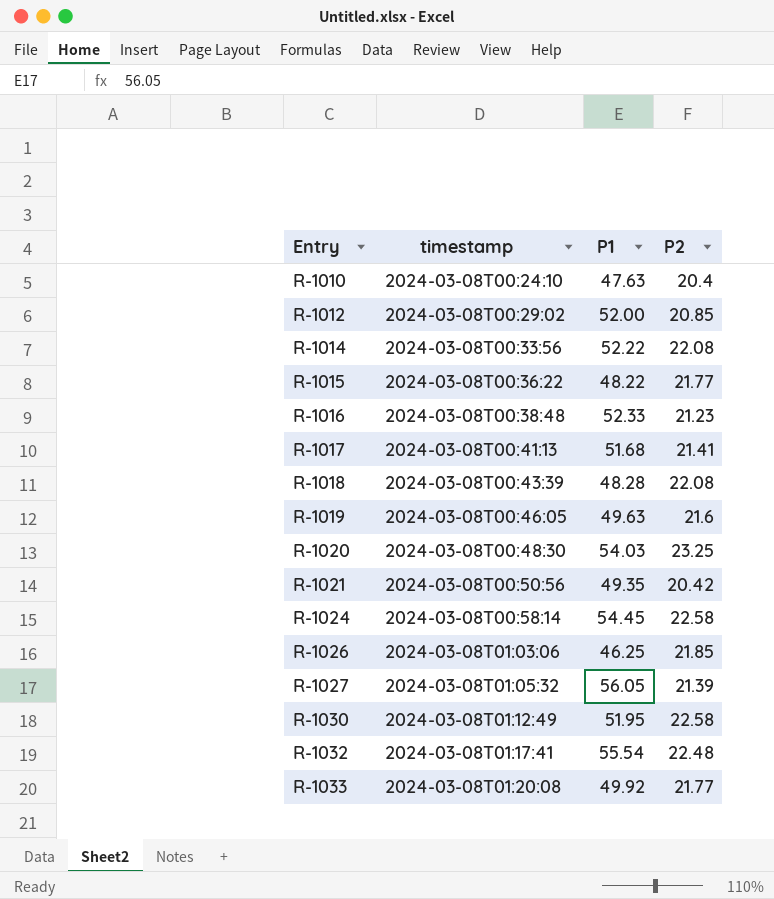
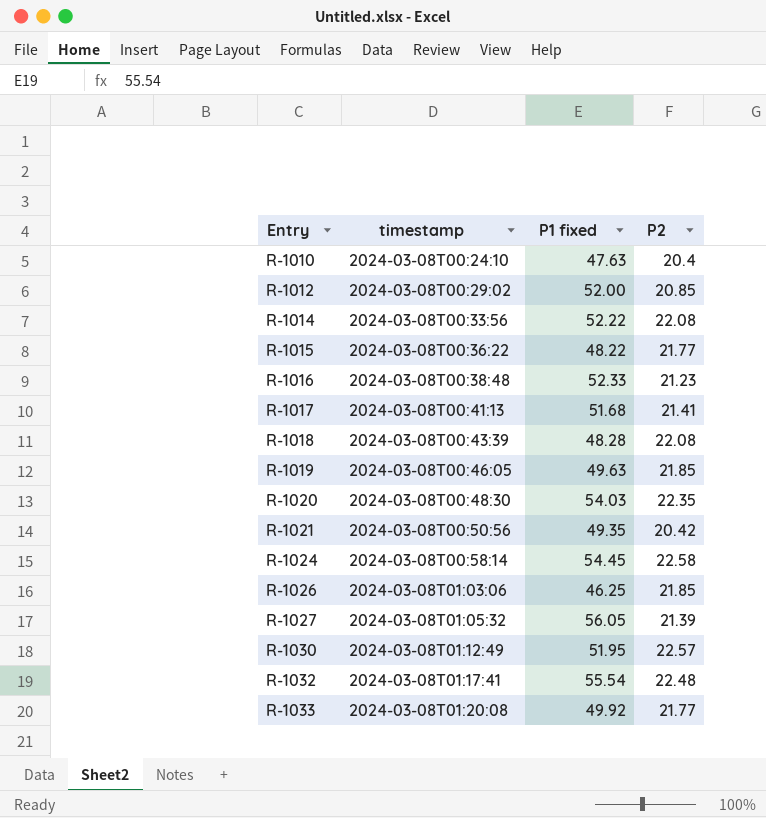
column name: P1 -> P1 fixed
R-1019 | P2: 21.6 -> 21.85
R-1020 | P2: 23.25 -> 22.35
R-1030 | P2: 22.58 -> 22.57

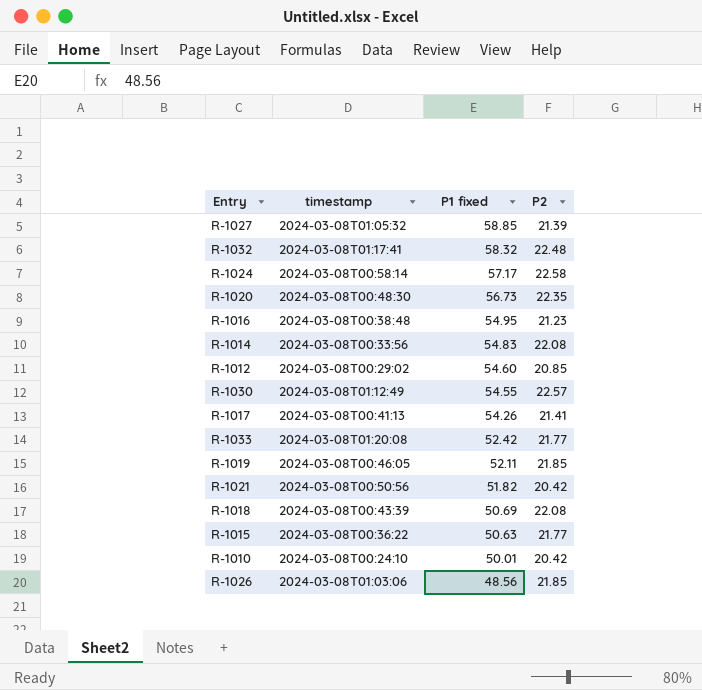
row order: Entry ascending -> P1 fixed descending
R-1027 | P1 fixed: 56.05 -> 58.85
R-1032 | P1 fixed: 55.54 -> 58.32
R-1024 | P1 fixed: 54.45 -> 57.17
R-1020 | P1 fixed: 54.03 -> 56.73
R-1016 | P1 fixed: 52.33 -> 54.95
R-1014 | P1 fixed: 52.22 -> 54.83
R-1012 | P1 fixed: 52.00 -> 54.60
R-1030 | P1 fixed: 51.95 -> 54.55
R-1017 | P1 fixed: 51.68 -> 54.26
R-1033 | P1 fixed: 49.92 -> 52.42
R-1019 | P1 fixed: 49.63 -> 52.11
R-1021 | P1 fixed: 49.35 -> 51.82
R-1018 | P1 fixed: 48.28 -> 50.69
R-1015 | P1 fixed: 48.22 -> 50.63
R-1010 | P1 fixed: 47.63 -> 50.01
R-1010 | P2: 20.4 -> 20.42
R-1026 | P1 fixed: 46.25 -> 48.56

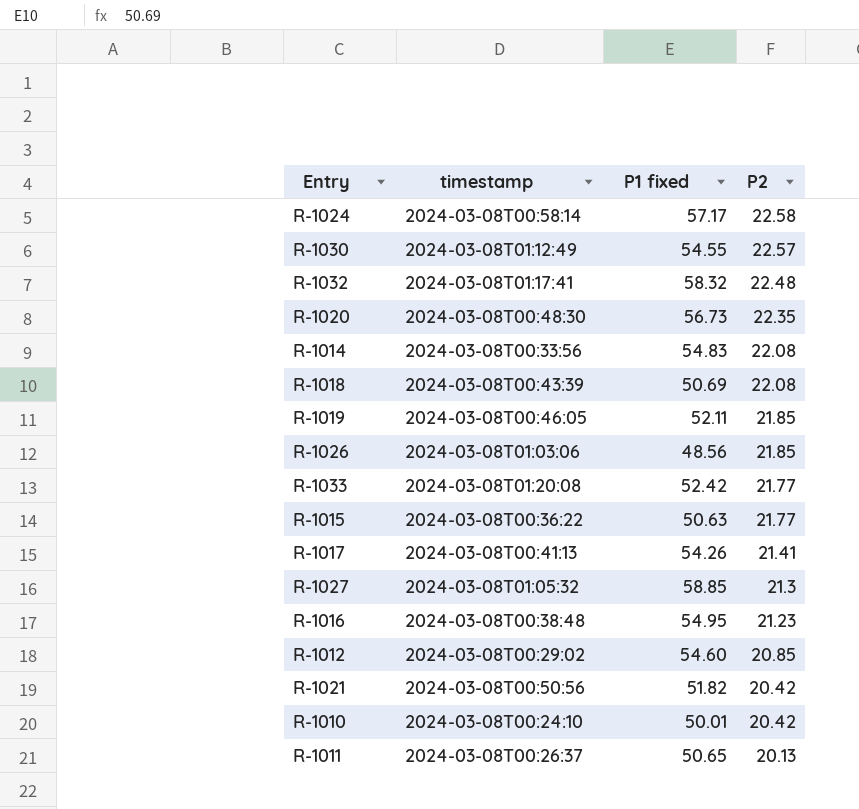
row order: P1 fixed descending -> P2 descending
R-1027 | P2: 21.39 -> 21.3
row R-1011: none -> 2024-03-08T00:26:37 | 50.65 | 20.13

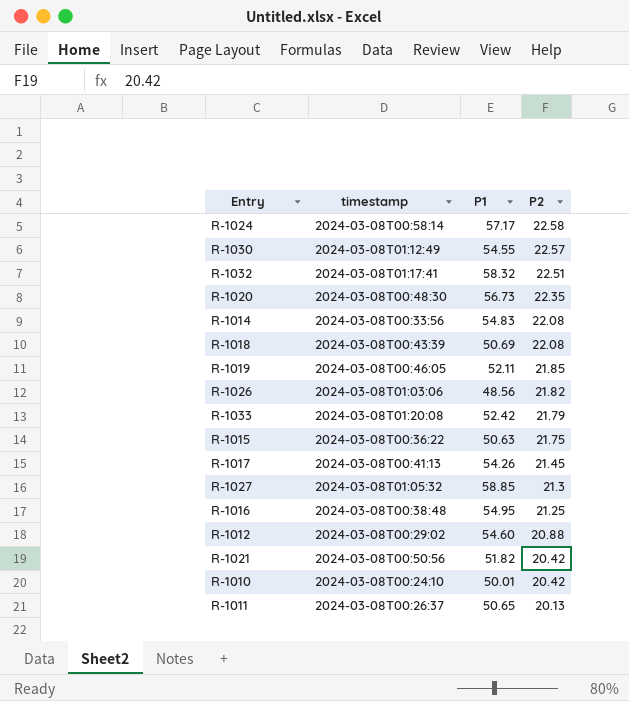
column name: P1 fixed -> P1
R-1032 | P2: 22.48 -> 22.51
R-1026 | P2: 21.85 -> 21.82
R-1033 | P2: 21.77 -> 21.79
R-1015 | P2: 21.77 -> 21.75
R-1017 | P2: 21.41 -> 21.45
R-1016 | P2: 21.23 -> 21.25
R-1012 | P2: 20.85 -> 20.88

